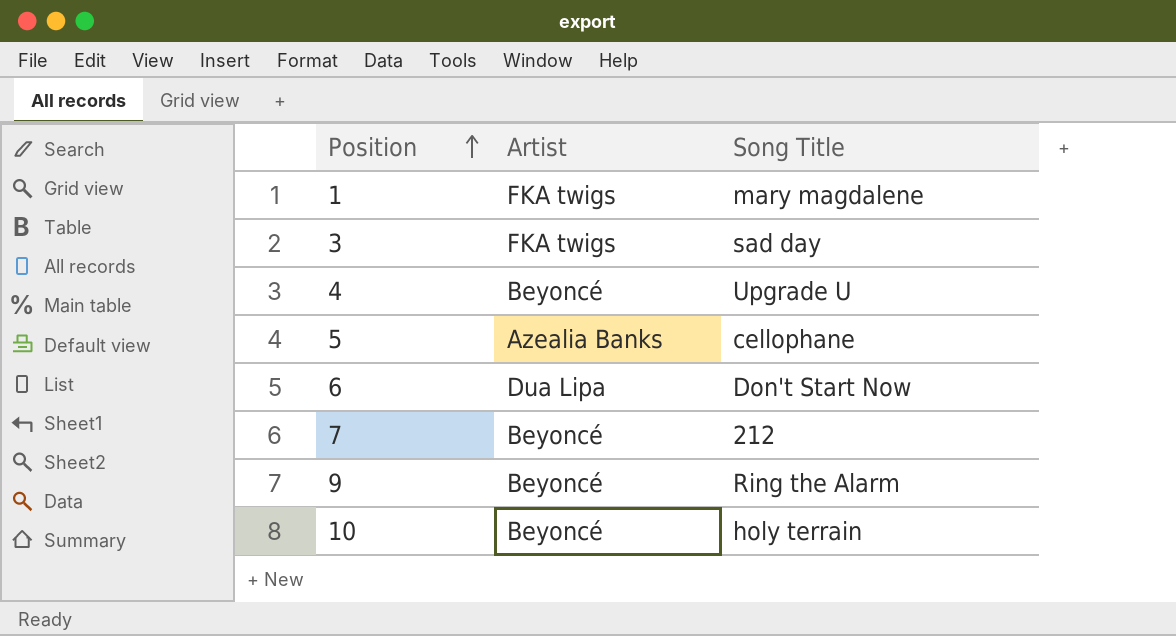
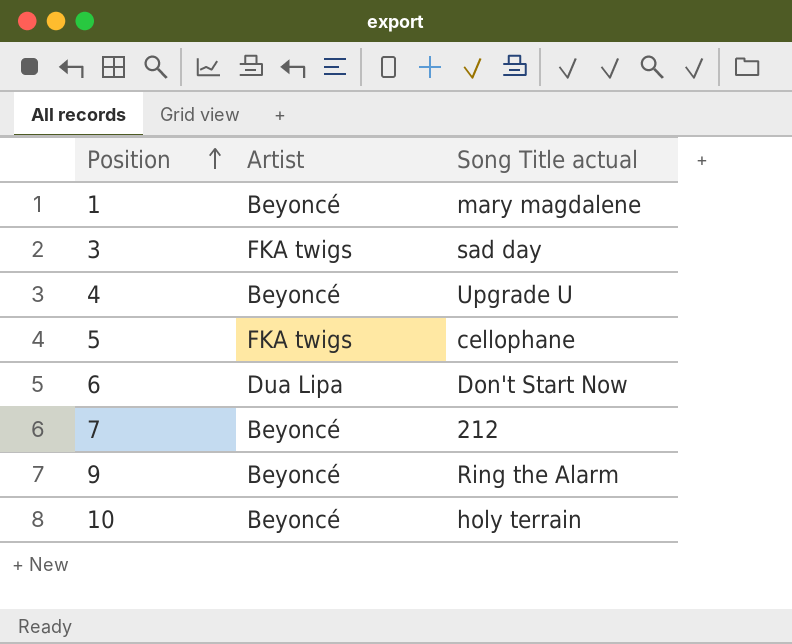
column name: Song Title -> Song Title actual
1 | Artist: FKA twigs -> Beyoncé
5 | Artist: Azealia Banks -> FKA twigs

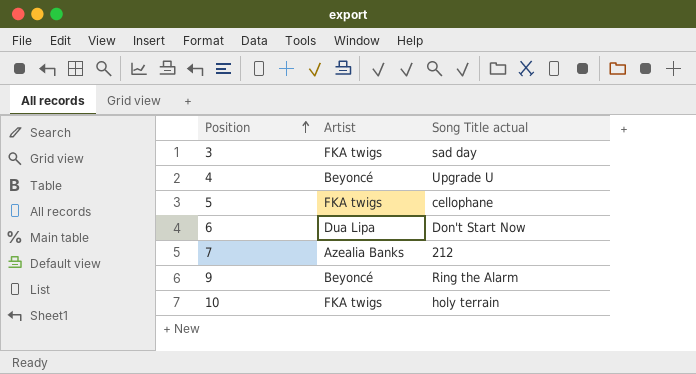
row 1: Beyoncé | mary magdalene -> none
7 | Artist: Beyoncé -> Azealia Banks
10 | Artist: Beyoncé -> FKA twigs

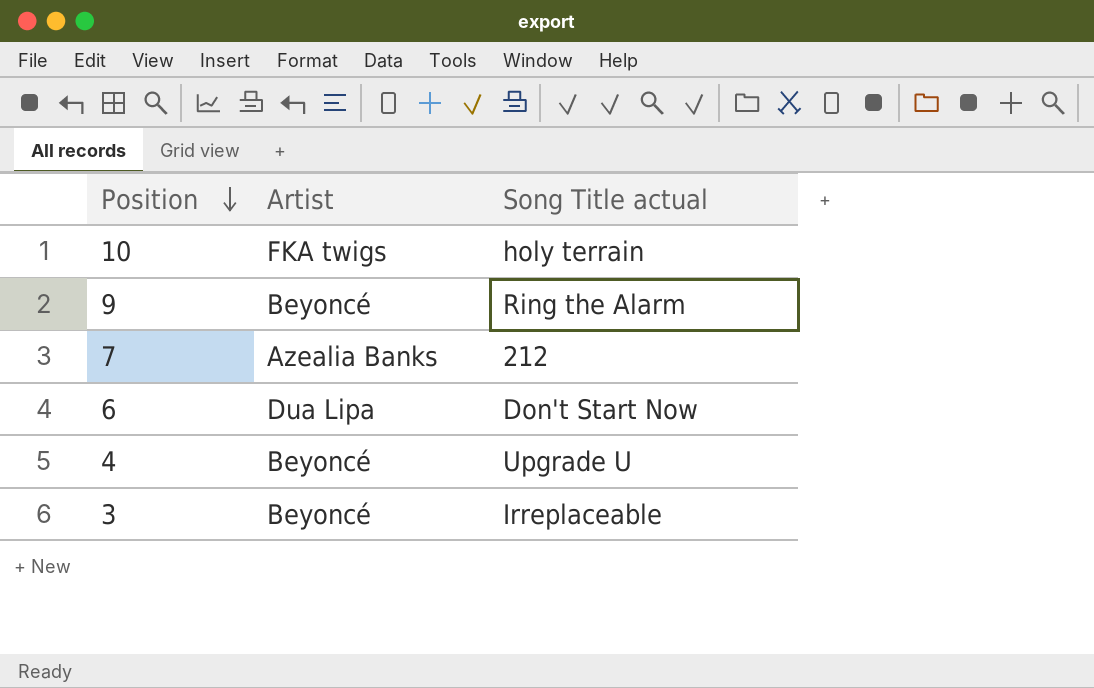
row order: Position ascending -> Position descending
row 5: FKA twigs | cellophane -> none
3 | Artist: FKA twigs -> Beyoncé
3 | Song Title actual: sad day -> Irreplaceable

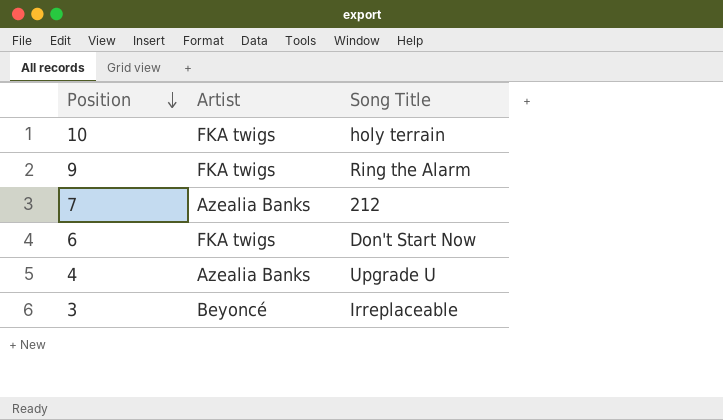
column name: Song Title actual -> Song Title
9 | Artist: Beyoncé -> FKA twigs
6 | Artist: Dua Lipa -> FKA twigs
4 | Artist: Beyoncé -> Azealia Banks

